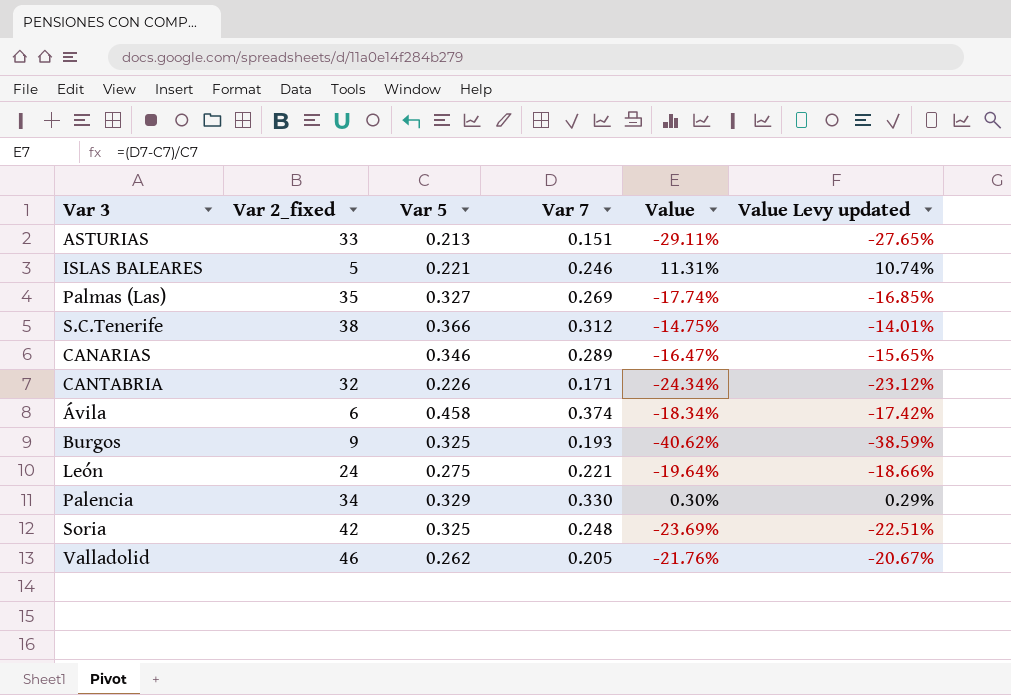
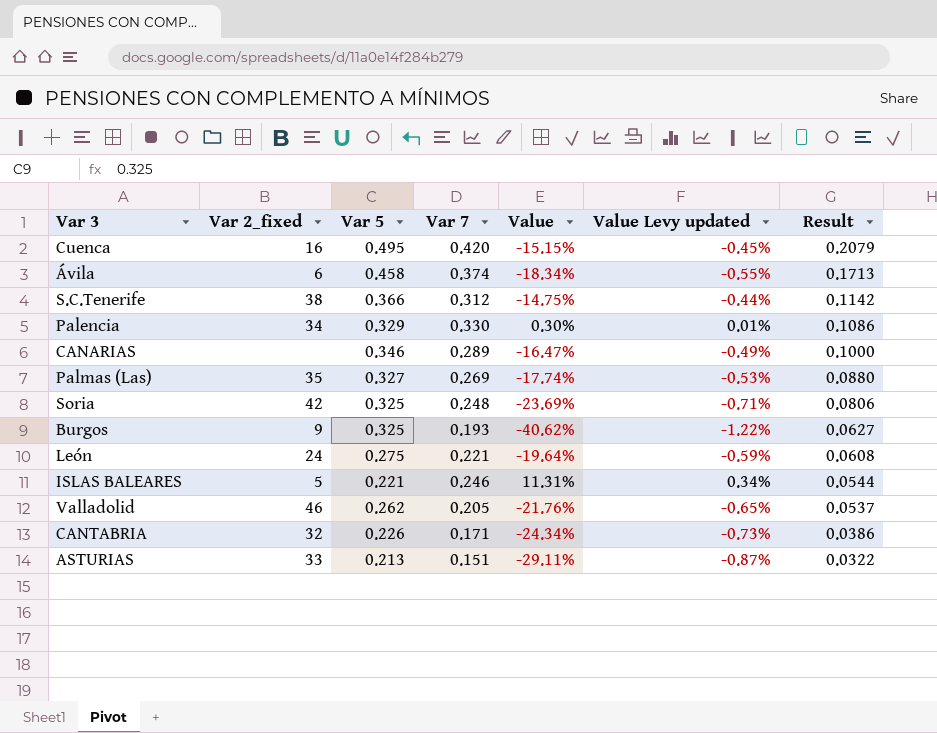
row order: none -> Result descending
column Value Levy updated | formula: [Value] * 0.95 -> [Value] * 0.03
column Result | formula: none -> [Var 5] * [Var 7]
row Cuenca: none -> 16 | 0.495 | 0.420 | -15.15% | -0.45% | 0.2079

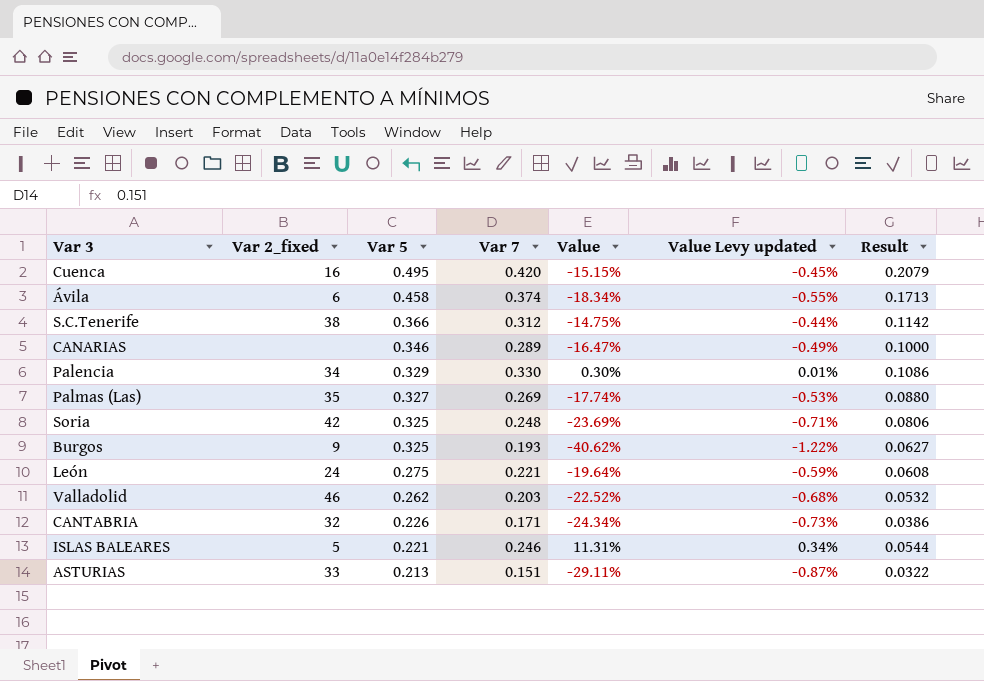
row order: Result descending -> Var 5 descending
Valladolid | Var 7: 0.205 -> 0.203
Valladolid | Value: -21.76% -> -22.52%
Valladolid | Value Levy updated: -0.65% -> -0.68%
Valladolid | Result: 0.0537 -> 0.0532

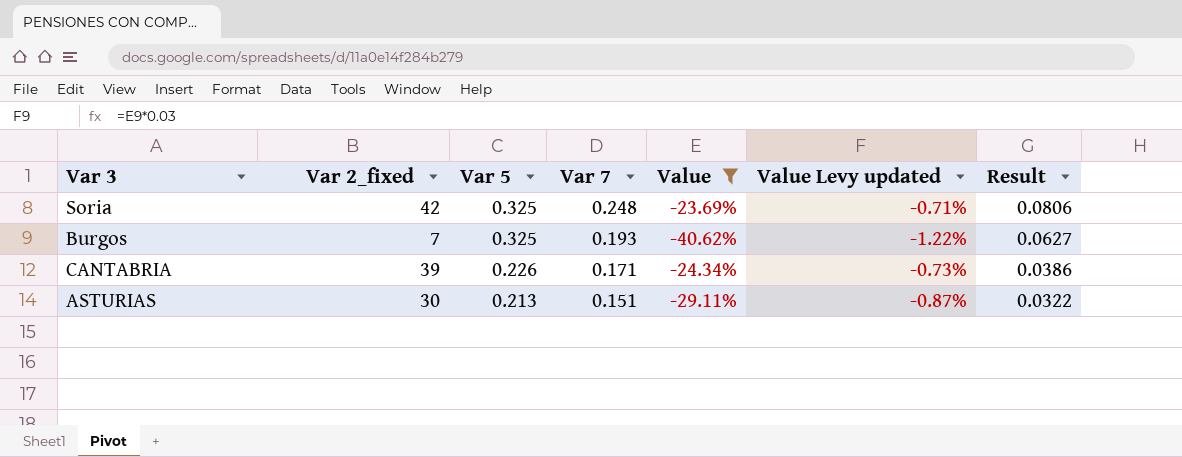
filter: none -> Value <= -23.69%
Burgos | Var 2_fixed: 9 -> 7
CANTABRIA | Var 2_fixed: 32 -> 39
ASTURIAS | Var 2_fixed: 33 -> 30

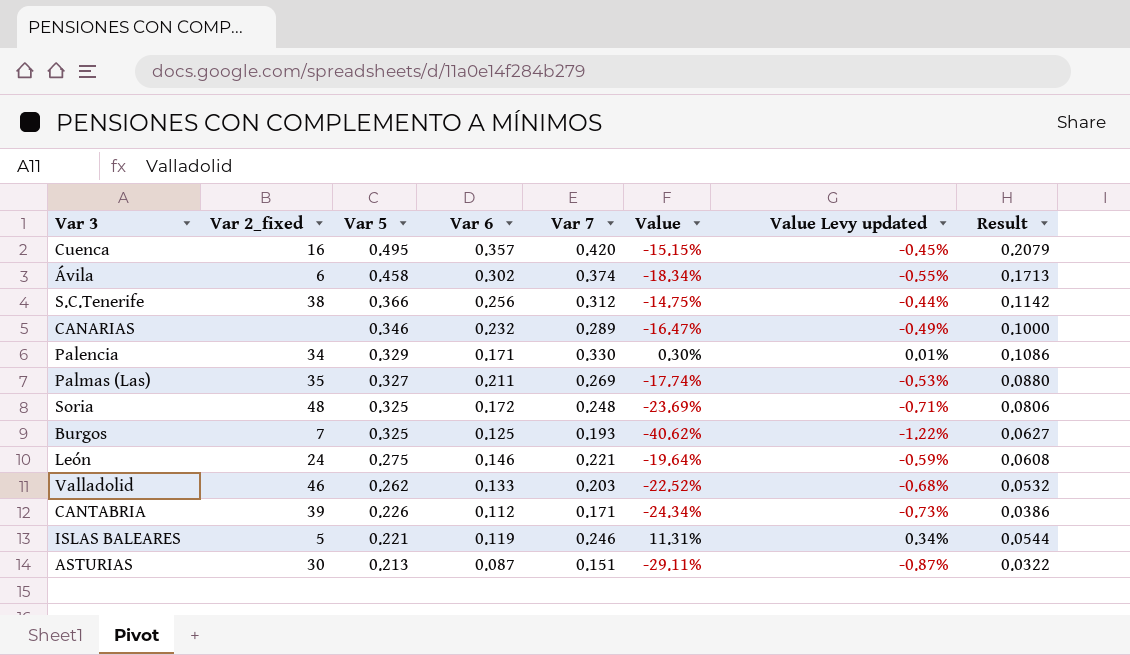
filter: Value <= -23.69% -> none
column Var 6 | position: none -> 4
Soria | Var 2_fixed: 42 -> 48

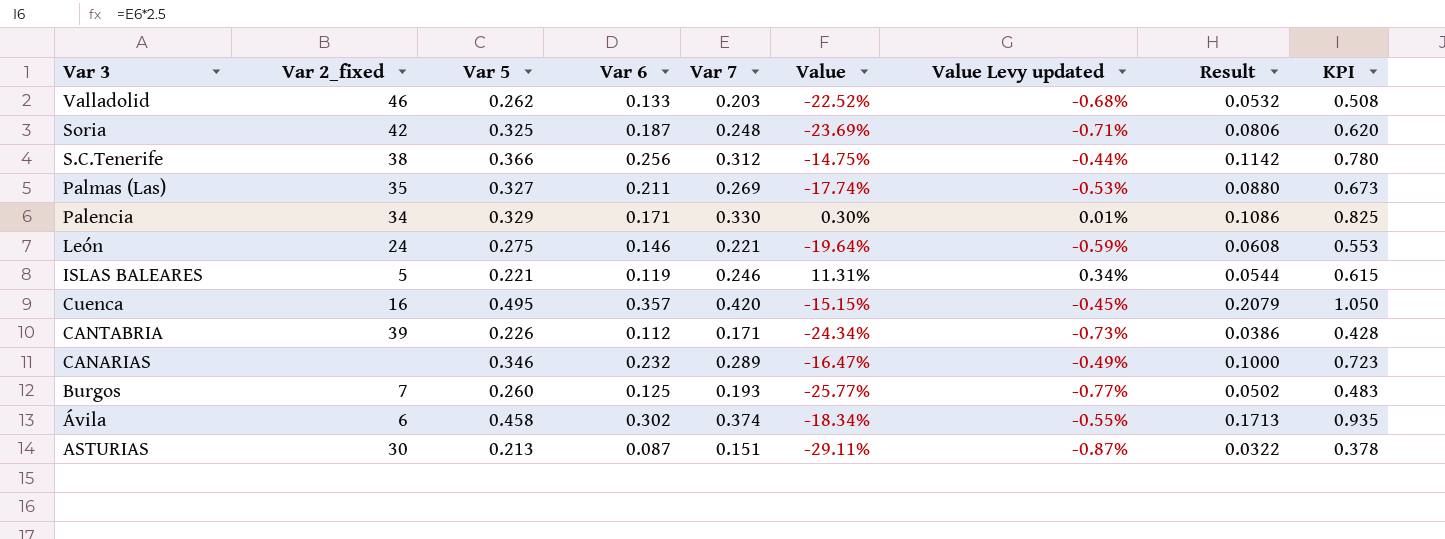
row order: Var 5 descending -> Var 3 descending
column KPI | formula: none -> [Var 7] * 2.5
Soria | Var 2_fixed: 48 -> 42
Soria | Var 6: 0.172 -> 0.187
Burgos | Var 5: 0.325 -> 0.260
Burgos | Value: -40.62% -> -25.77%
Burgos | Value Levy updated: -1.22% -> -0.77%
Burgos | Result: 0.0627 -> 0.0502

